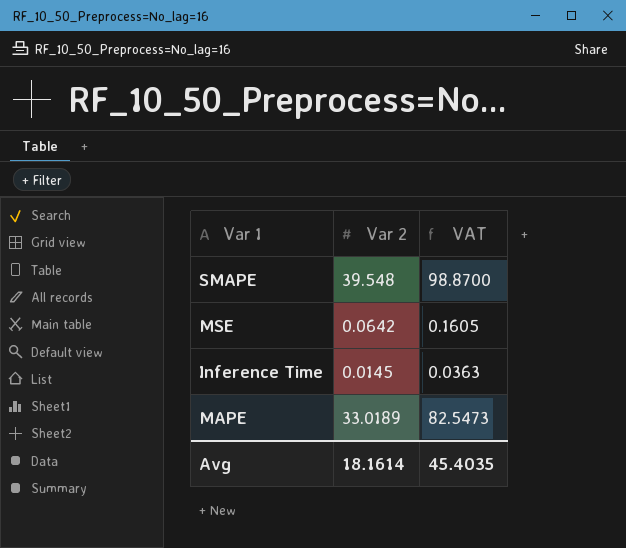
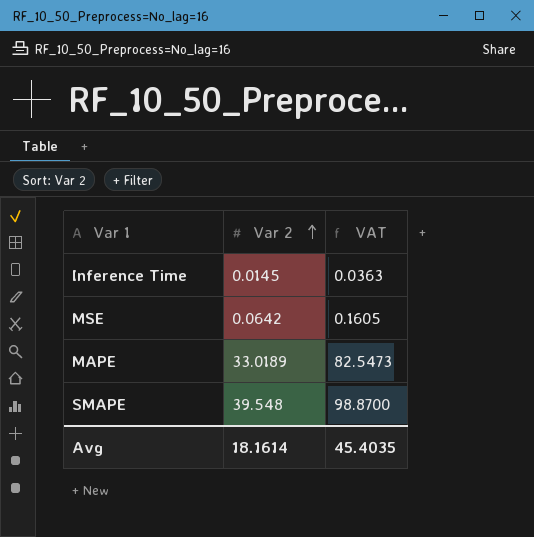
row order: none -> Var 2 ascending

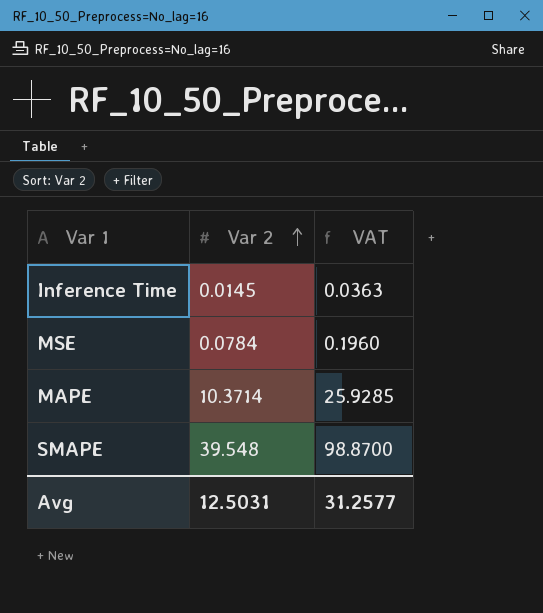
MSE | Var 2: 0.0642 -> 0.0784
MSE | VAT: 0.1605 -> 0.1960
MAPE | Var 2: 33.0189 -> 10.3714
MAPE | VAT: 82.5473 -> 25.9285
Avg | Var 2: 18.1614 -> 12.5031
Avg | VAT: 45.4035 -> 31.2577

